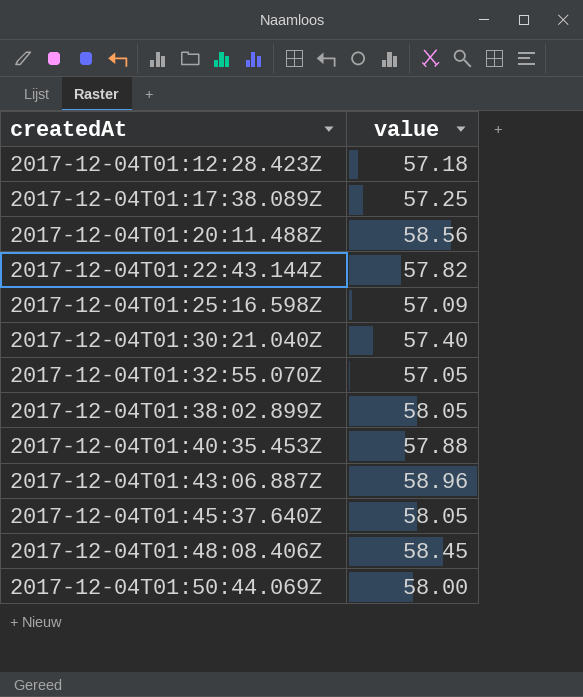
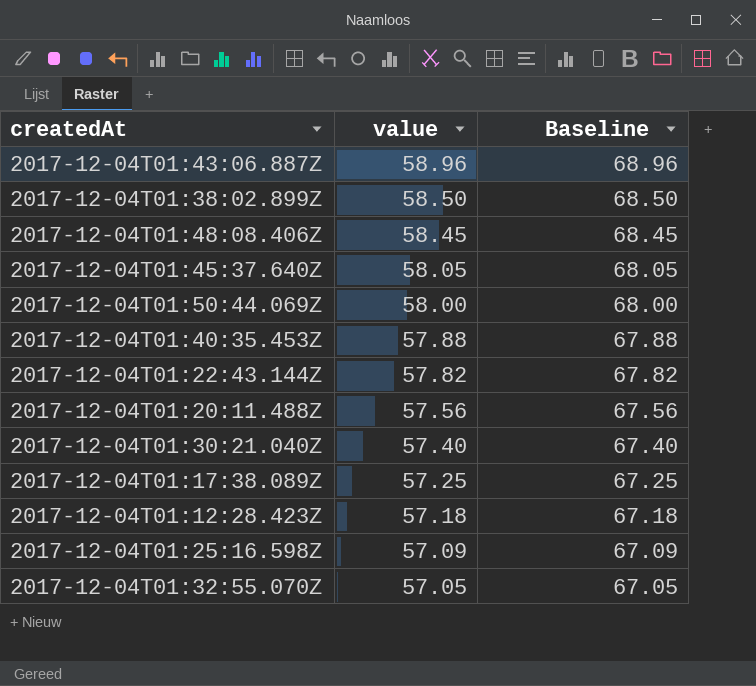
row order: createdAt ascending -> value descending
column Baseline | formula: none -> [value] + 10
2017-12-04T01:38:02.899Z | value: 58.05 -> 58.50
2017-12-04T01:20:11.488Z | value: 58.56 -> 57.56

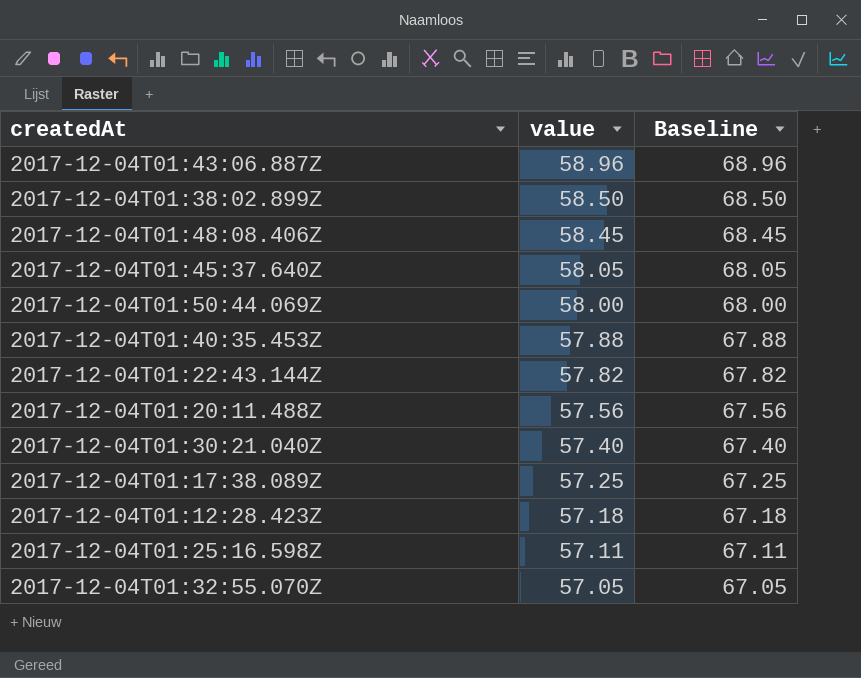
2017-12-04T01:25:16.598Z | value: 57.09 -> 57.11
2017-12-04T01:25:16.598Z | Baseline: 67.09 -> 67.11

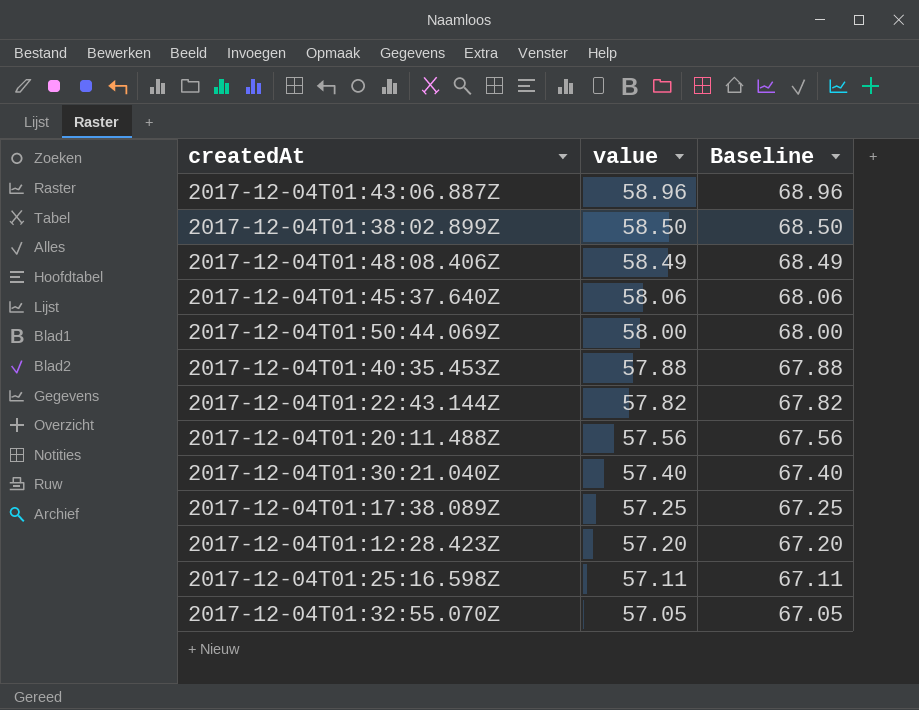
2017-12-04T01:48:08.406Z | value: 58.45 -> 58.49
2017-12-04T01:48:08.406Z | Baseline: 68.45 -> 68.49
2017-12-04T01:45:37.640Z | value: 58.05 -> 58.06
2017-12-04T01:45:37.640Z | Baseline: 68.05 -> 68.06
2017-12-04T01:12:28.423Z | value: 57.18 -> 57.20
2017-12-04T01:12:28.423Z | Baseline: 67.18 -> 67.20

